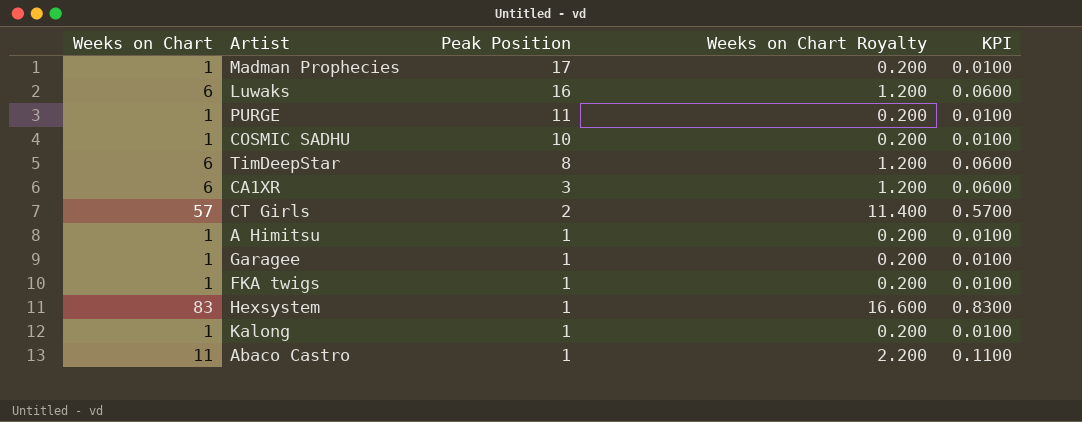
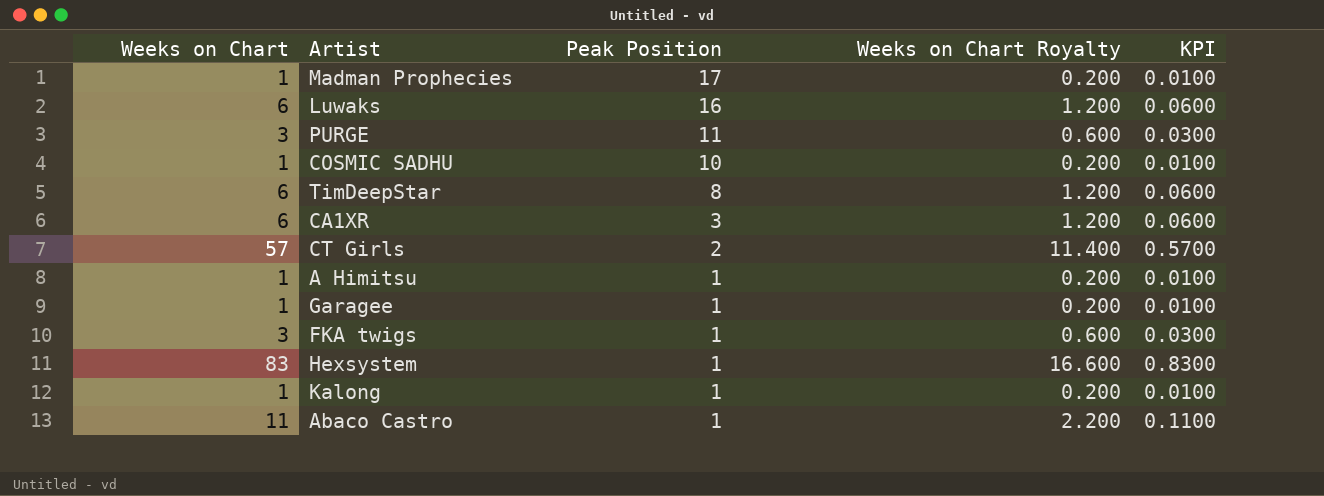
PURGE | Weeks on Chart: 1 -> 3
PURGE | Weeks on Chart Royalty: 0.200 -> 0.600
PURGE | KPI: 0.0100 -> 0.0300
FKA twigs | Weeks on Chart: 1 -> 3
FKA twigs | Weeks on Chart Royalty: 0.200 -> 0.600
FKA twigs | KPI: 0.0100 -> 0.0300

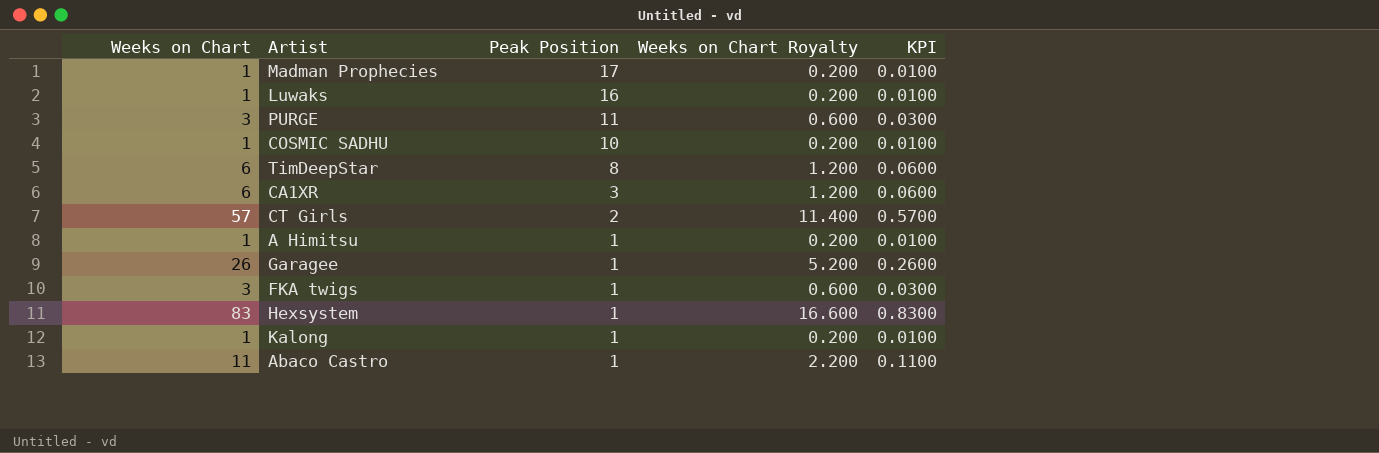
Luwaks | Weeks on Chart: 6 -> 1
Luwaks | Weeks on Chart Royalty: 1.200 -> 0.200
Luwaks | KPI: 0.0600 -> 0.0100
Garagee | Weeks on Chart: 1 -> 26
Garagee | Weeks on Chart Royalty: 0.200 -> 5.200
Garagee | KPI: 0.0100 -> 0.2600

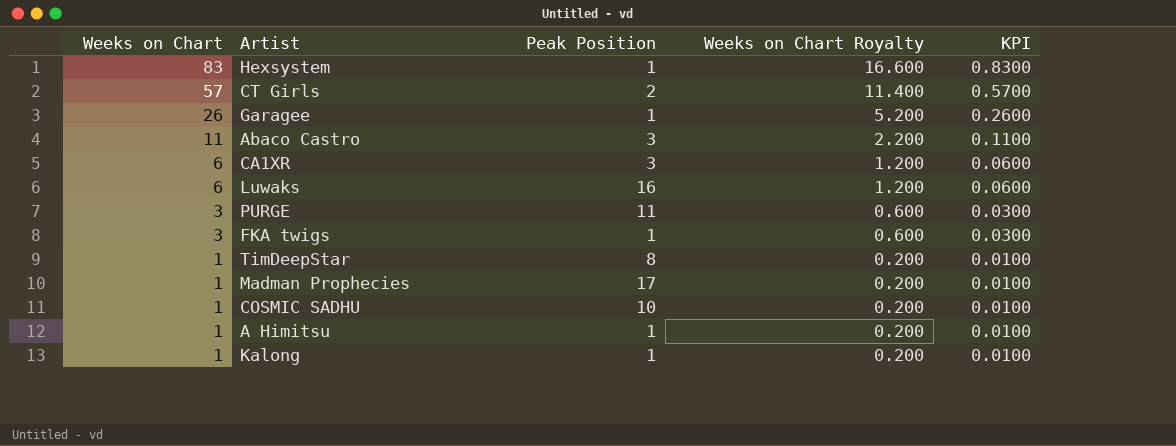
row order: Peak Position descending -> Weeks on Chart descending
Abaco Castro | Peak Position: 1 -> 3
Luwaks | Weeks on Chart: 1 -> 6
Luwaks | Weeks on Chart Royalty: 0.200 -> 1.200
Luwaks | KPI: 0.0100 -> 0.0600
TimDeepStar | Weeks on Chart: 6 -> 1
TimDeepStar | Weeks on Chart Royalty: 1.200 -> 0.200
TimDeepStar | KPI: 0.0600 -> 0.0100

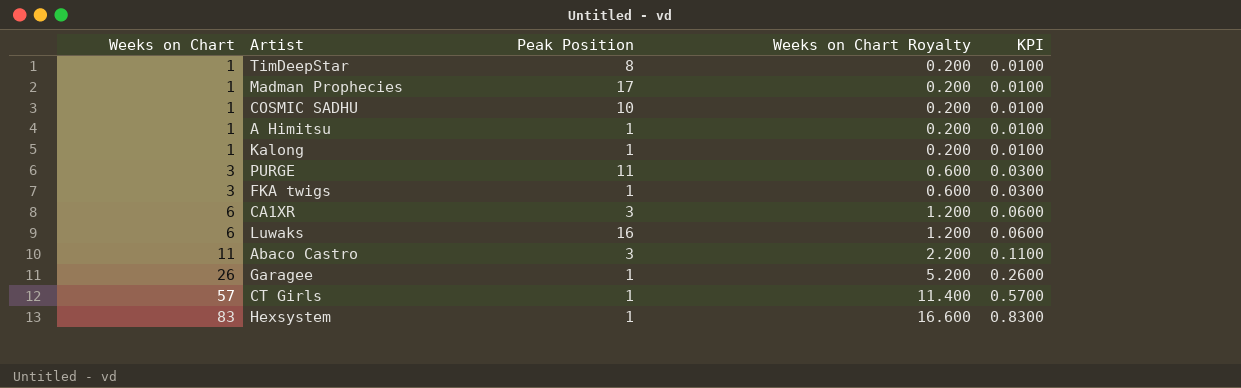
row order: Weeks on Chart descending -> Weeks on Chart ascending
CT Girls | Peak Position: 2 -> 1

